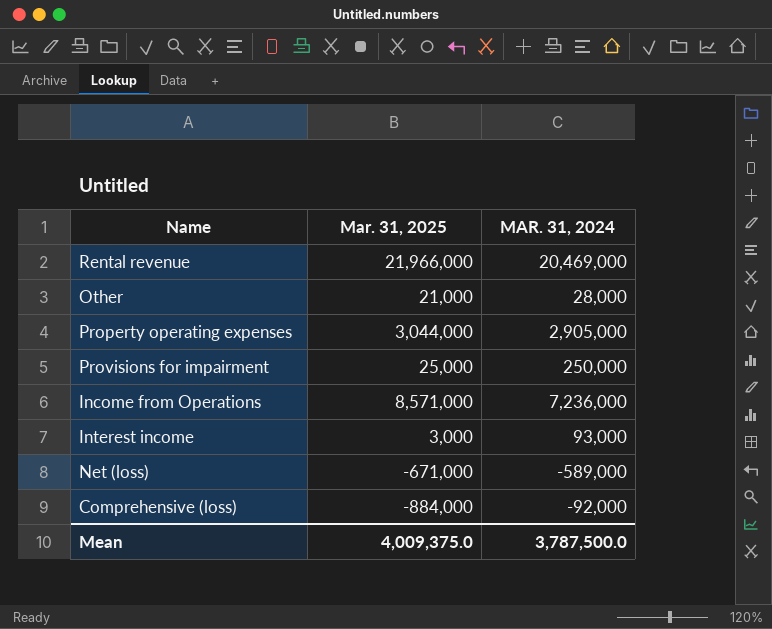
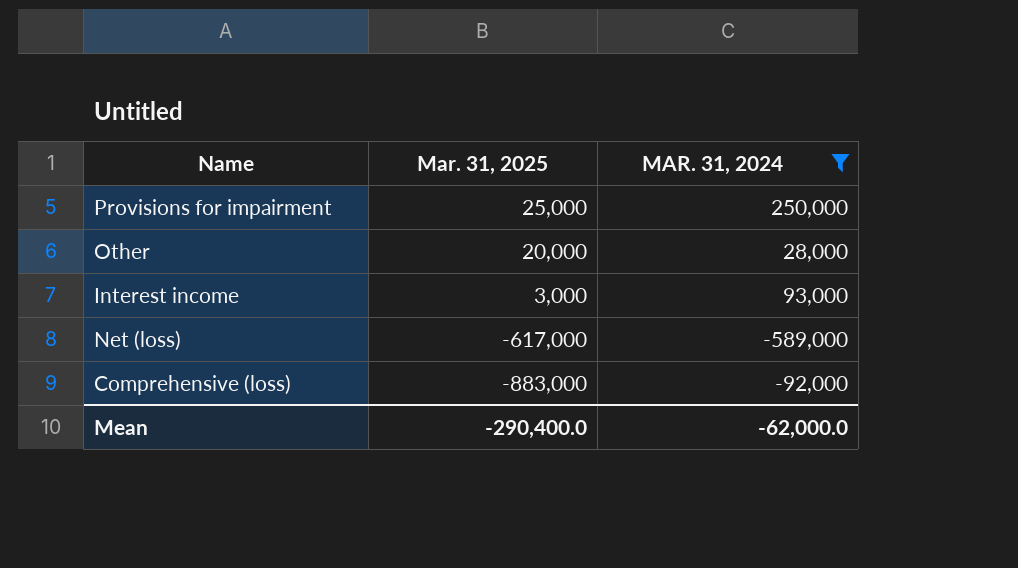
filter: none -> MAR. 31, 2024 <= 250,000
row order: none -> Mar. 31, 2025 descending
Other | Mar. 31, 2025: 21,000 -> 20,000
Net (loss) | Mar. 31, 2025: -671,000 -> -617,000
Comprehensive (loss) | Mar. 31, 2025: -884,000 -> -883,000
Mean | Mar. 31, 2025: 4,009,375.0 -> -290,400.0
Mean | MAR. 31, 2024: 3,787,500.0 -> -62,000.0

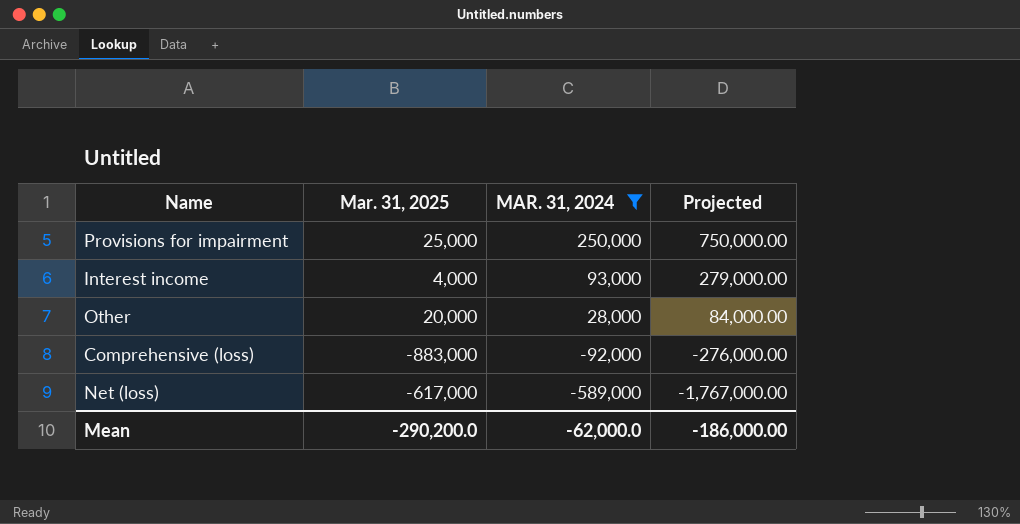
row order: Mar. 31, 2025 descending -> MAR. 31, 2024 descending
column Projected | formula: none -> [MAR. 31, 2024] * 3
Interest income | Mar. 31, 2025: 3,000 -> 4,000
Mean | Mar. 31, 2025: -290,400.0 -> -290,200.0

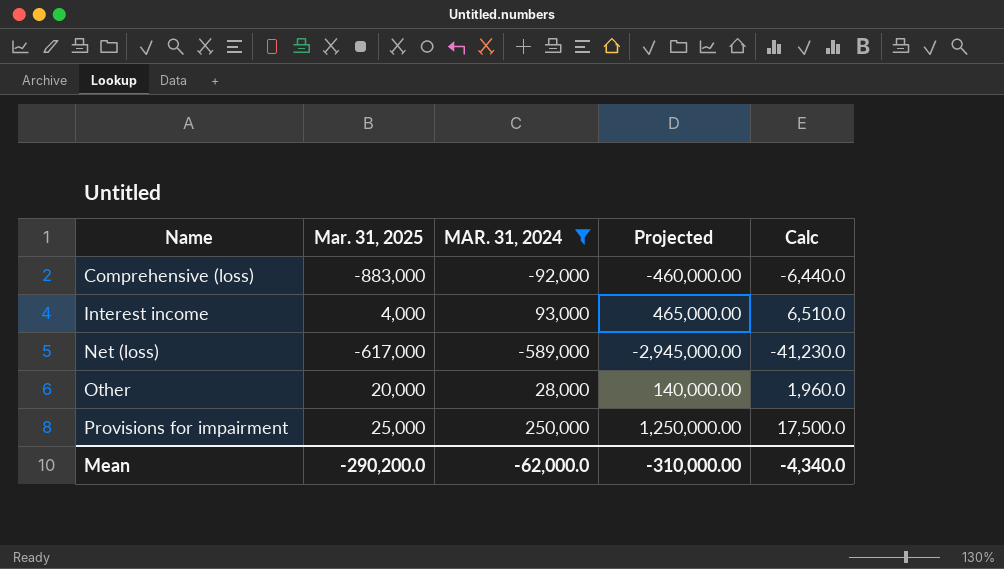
row order: MAR. 31, 2024 descending -> Name ascending
column Projected | formula: [MAR. 31, 2024] * 3 -> [MAR. 31, 2024] * 5
column Calc | formula: none -> [MAR. 31, 2024] * 0.07
Mean | Projected: -186,000.00 -> -310,000.00

